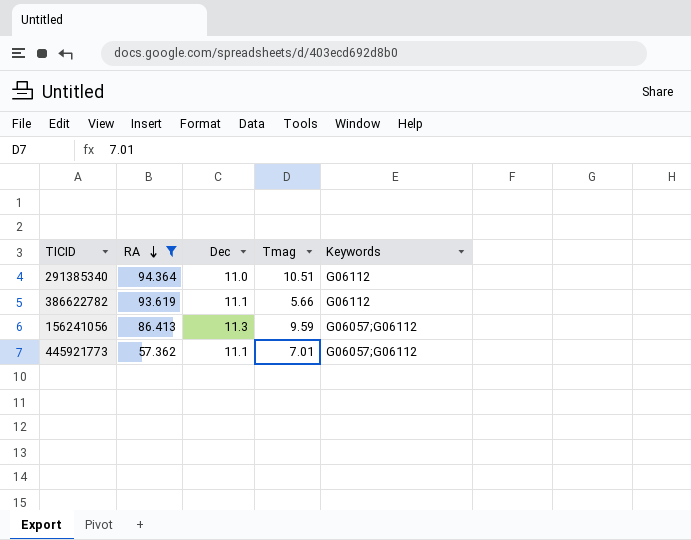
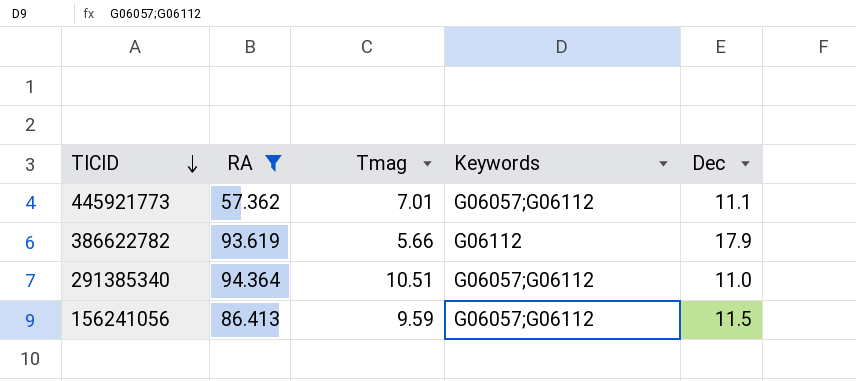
row order: RA descending -> TICID descending
column Dec | position: 3 -> 5
386622782 | Dec: 11.1 -> 17.9
291385340 | Keywords: G06112 -> G06057;G06112
156241056 | Dec: 11.3 -> 11.5

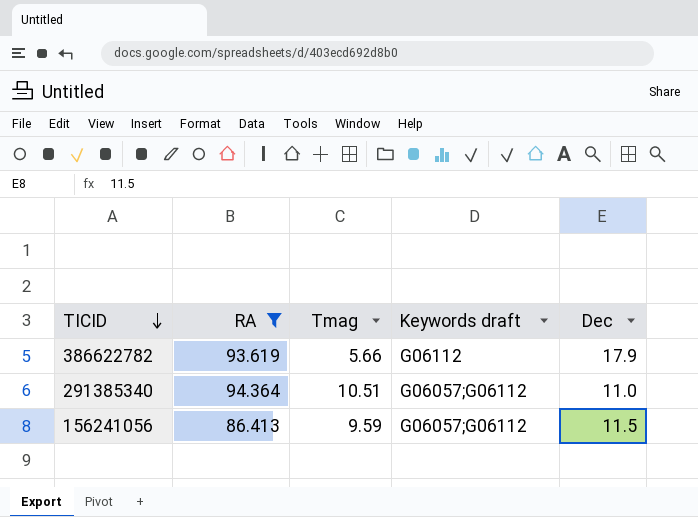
column name: Keywords -> Keywords draft
row 445921773: 57.362 | 7.01 | G06057;G06112 | 11.1 -> none

